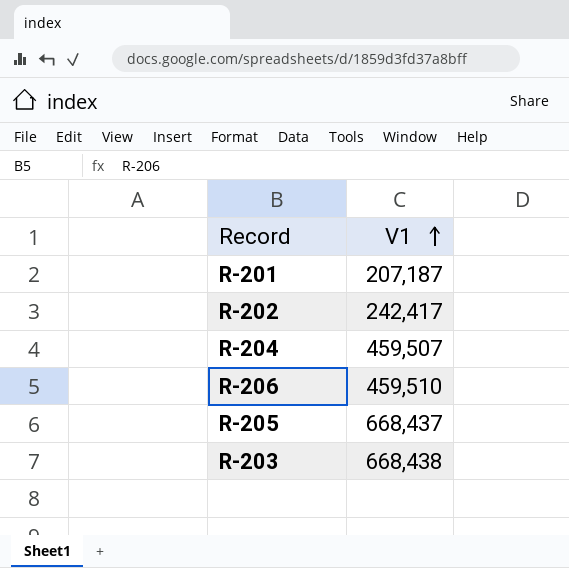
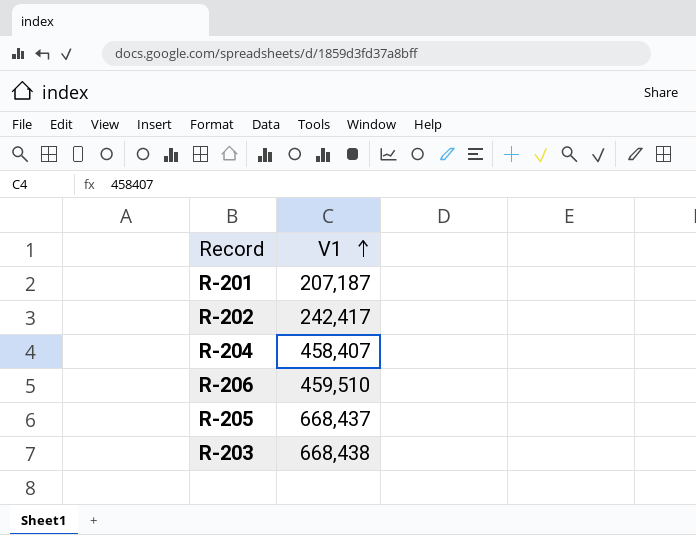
R-204 | V1: 459,507 -> 458,407

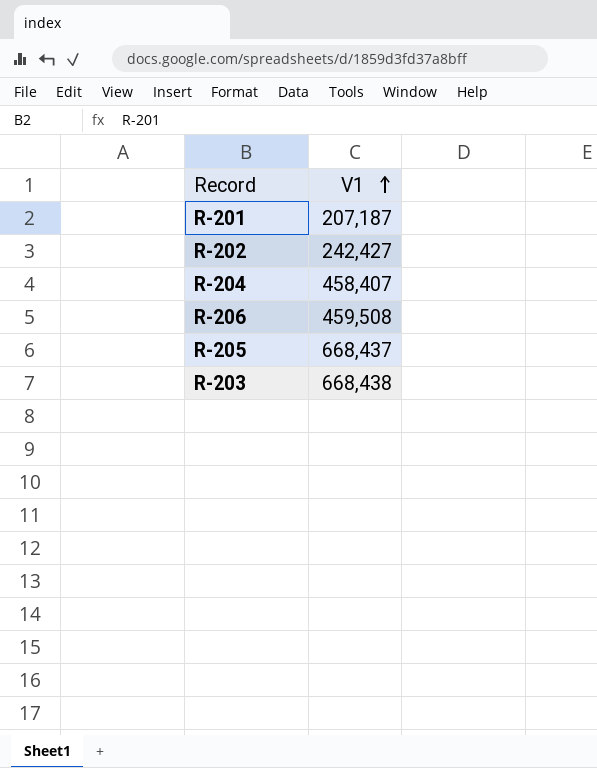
R-202 | V1: 242,417 -> 242,427
R-206 | V1: 459,510 -> 459,508

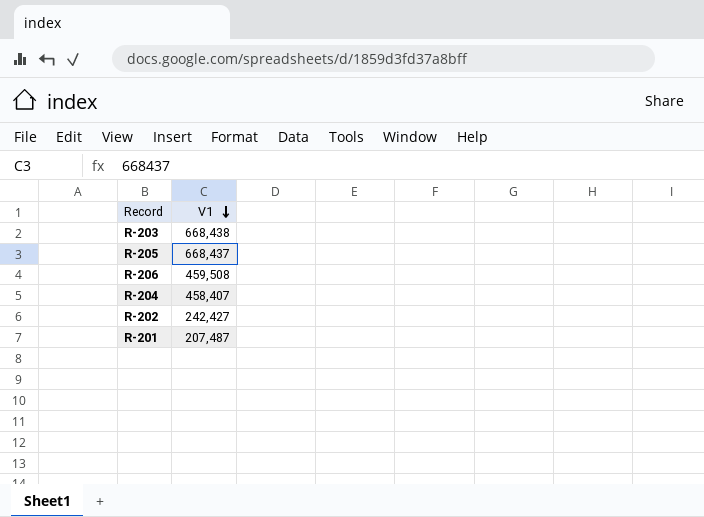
row order: V1 ascending -> V1 descending
R-201 | V1: 207,187 -> 207,487

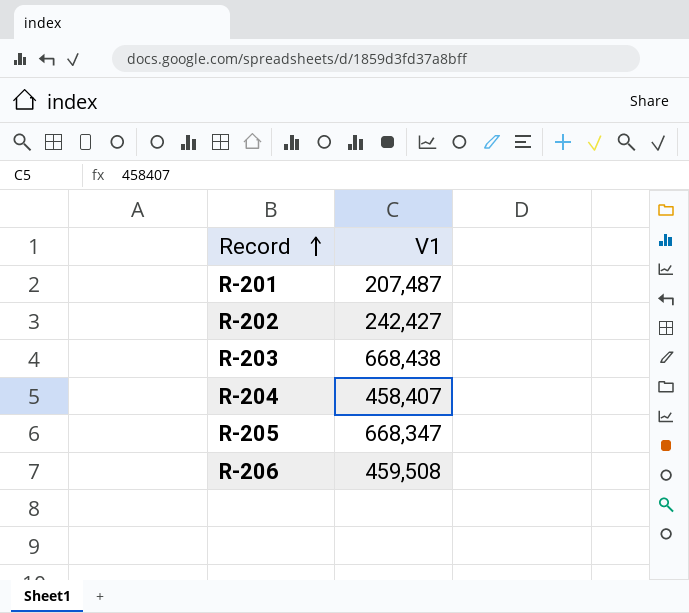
row order: V1 descending -> Record ascending
R-205 | V1: 668,437 -> 668,347

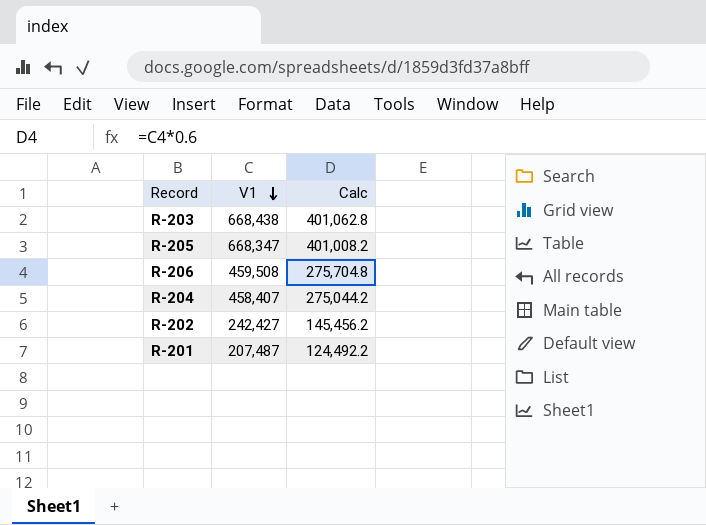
row order: Record ascending -> V1 descending
column Calc | formula: none -> [V1] * 0.6

